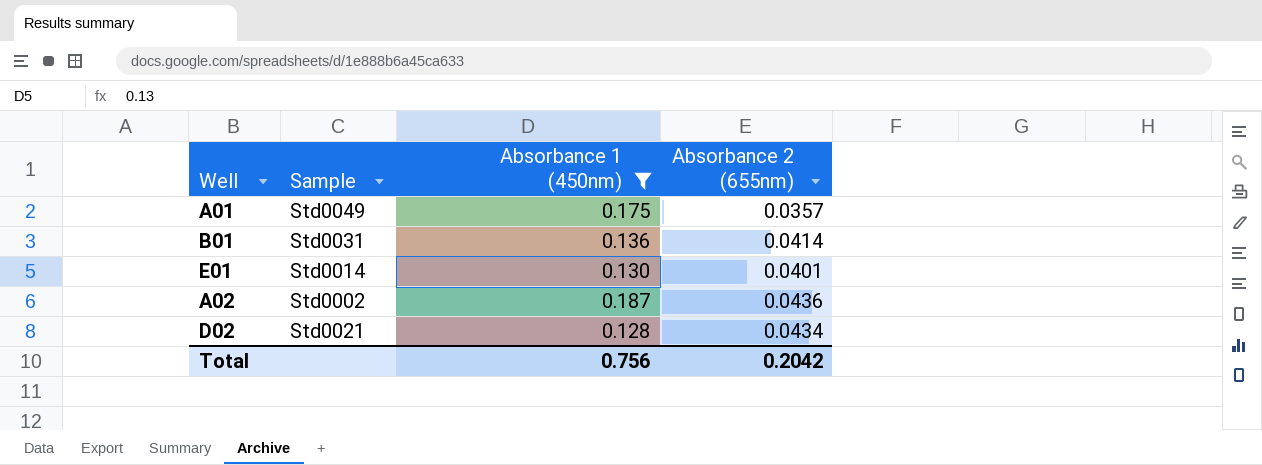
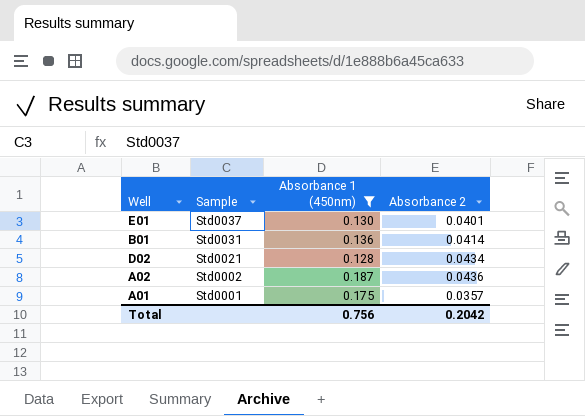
row order: none -> Sample descending
column name: Absorbance 2 (655nm) -> Absorbance 2
E01 | Sample: Std0014 -> Std0037
A01 | Sample: Std0049 -> Std0001

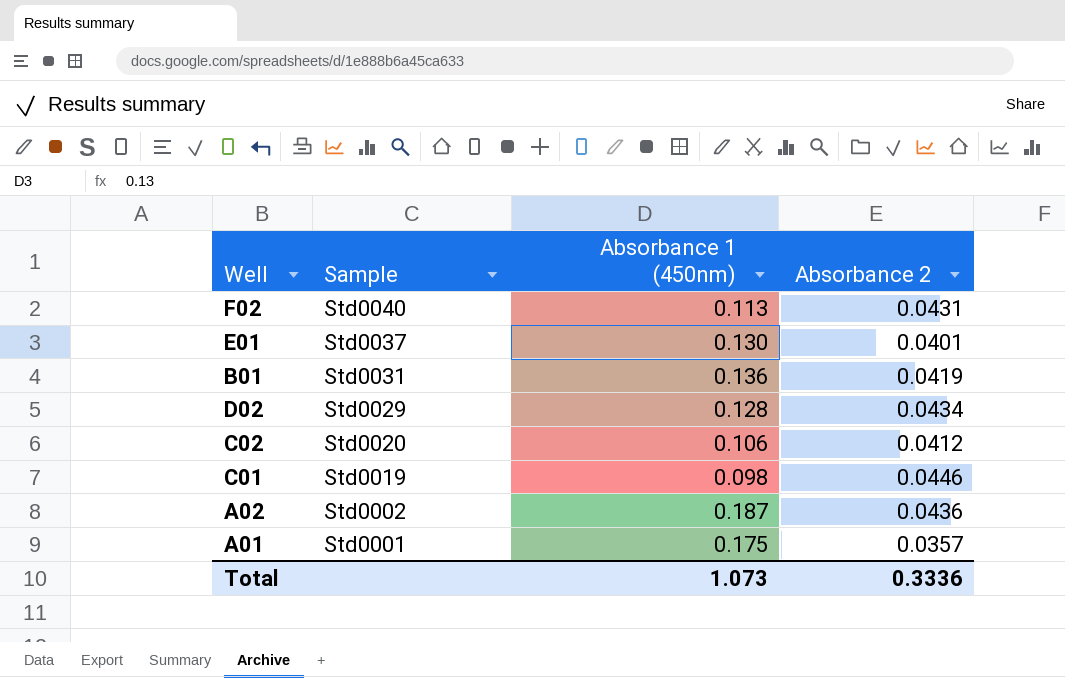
filter: Absorbance 1 (450nm) >= 0.128 -> none
B01 | Absorbance 2: 0.0414 -> 0.0419
D02 | Sample: Std0021 -> Std0029
Total | Absorbance 1 (450nm): 0.756 -> 1.073
Total | Absorbance 2: 0.2042 -> 0.3336

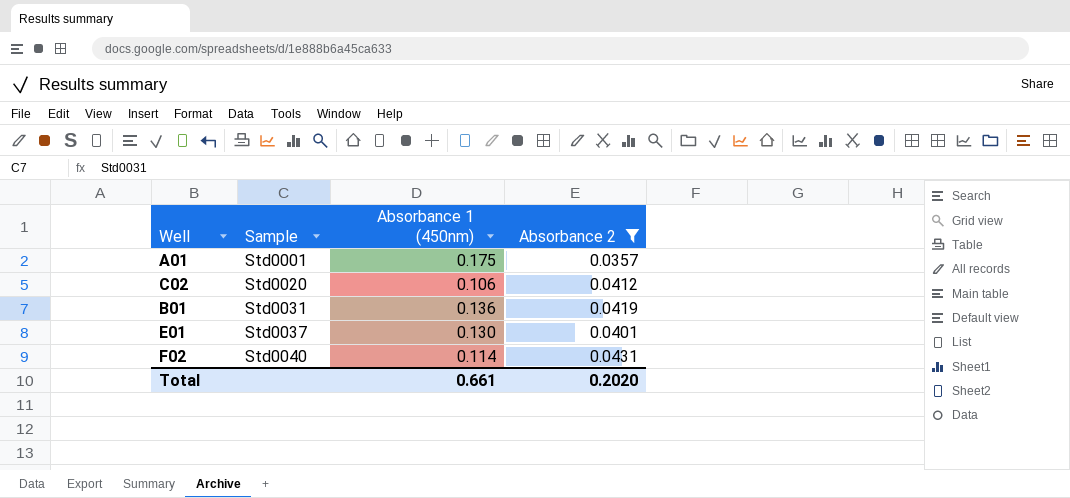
filter: none -> Absorbance 2 <= 0.0431
row order: Sample descending -> Sample ascending
F02 | Absorbance 1 (450nm): 0.113 -> 0.114
Total | Absorbance 1 (450nm): 1.073 -> 0.661
Total | Absorbance 2: 0.3336 -> 0.2020

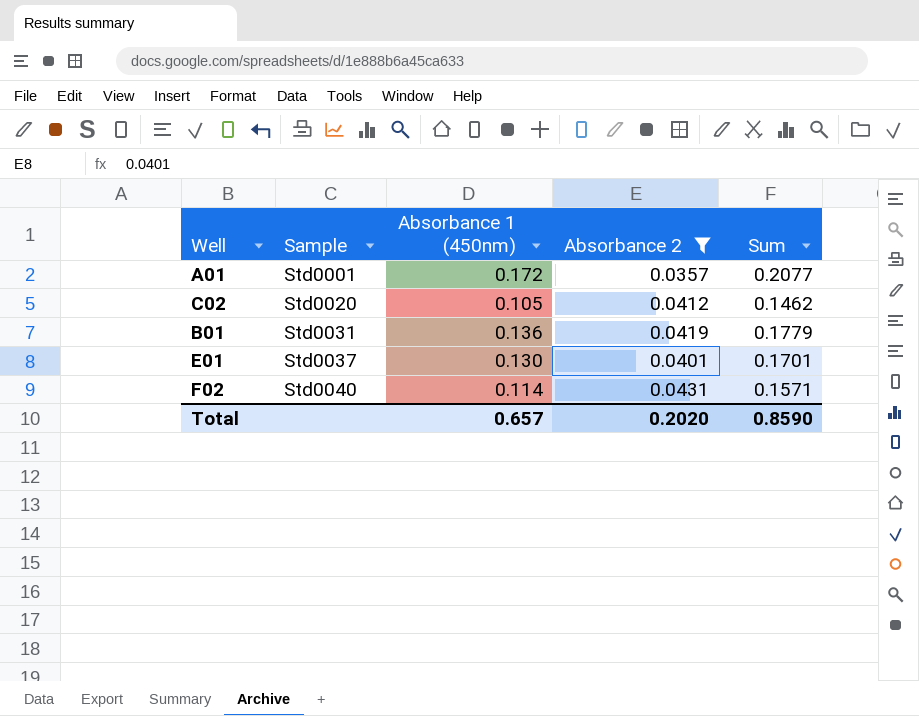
column Sum | formula: none -> [Absorbance 1 (450nm)] + [Absorbance 2]
A01 | Absorbance 1 (450nm): 0.175 -> 0.172
C02 | Absorbance 1 (450nm): 0.106 -> 0.105
Total | Absorbance 1 (450nm): 0.661 -> 0.657

